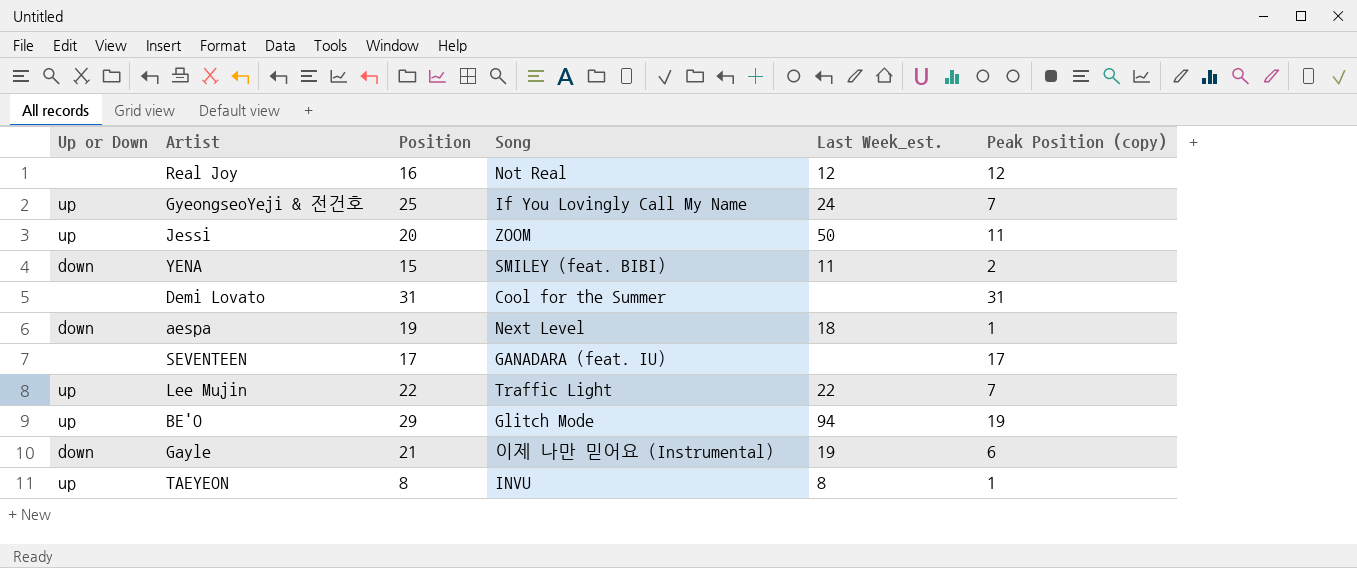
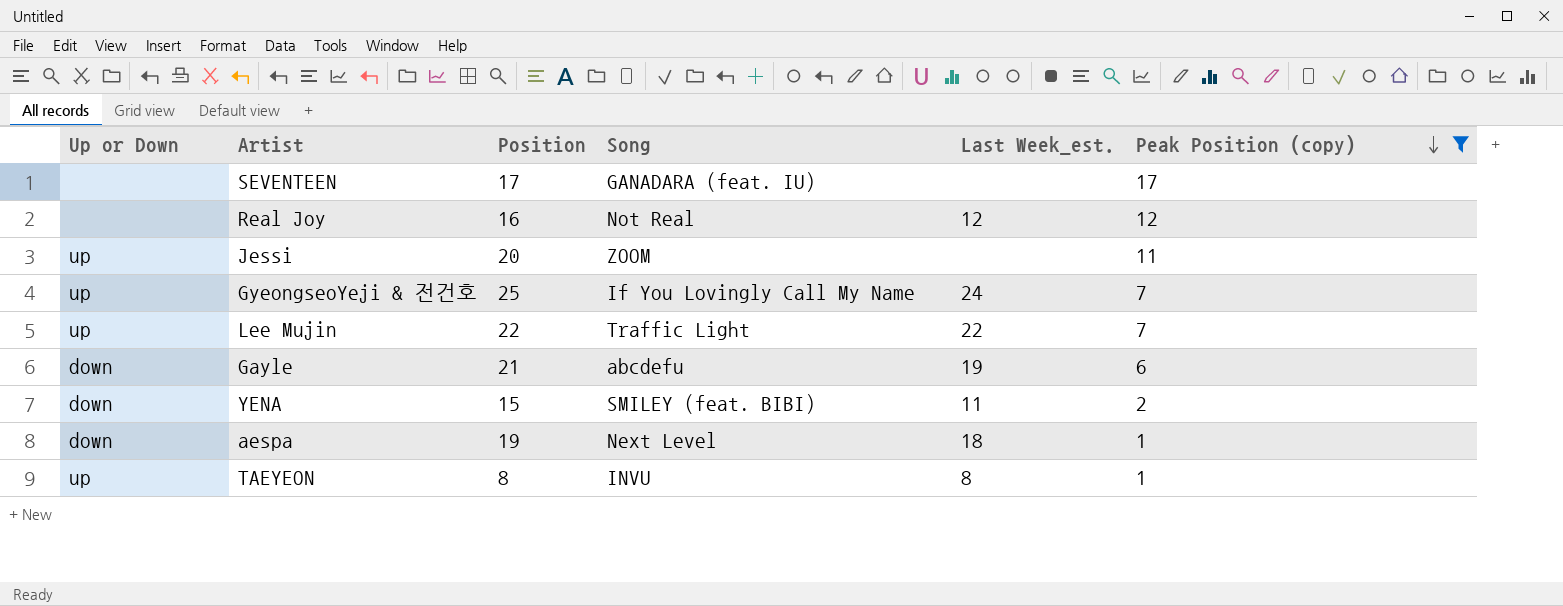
filter: none -> Peak Position (copy) <= 17
row order: none -> Peak Position (copy) descending
Jessi | Last Week_est.: 50 -> none
Gayle | Song: 이제 나만 믿어요 (Instrumental) -> abcdefu

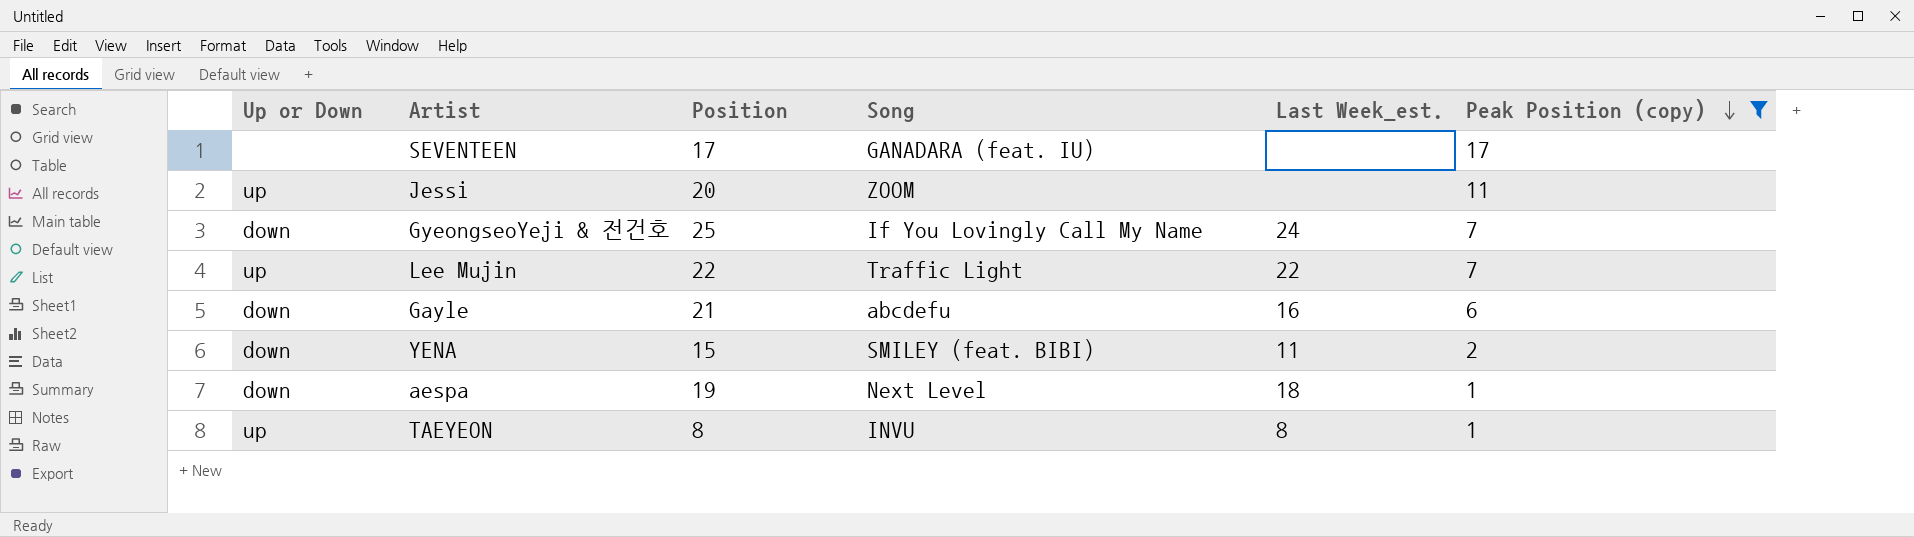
row Real Joy: none | 16 | Not Real | 12 | 12 -> none
GyeongseoYeji & 전건호 | Up or Down: up -> down
Gayle | Last Week_est.: 19 -> 16

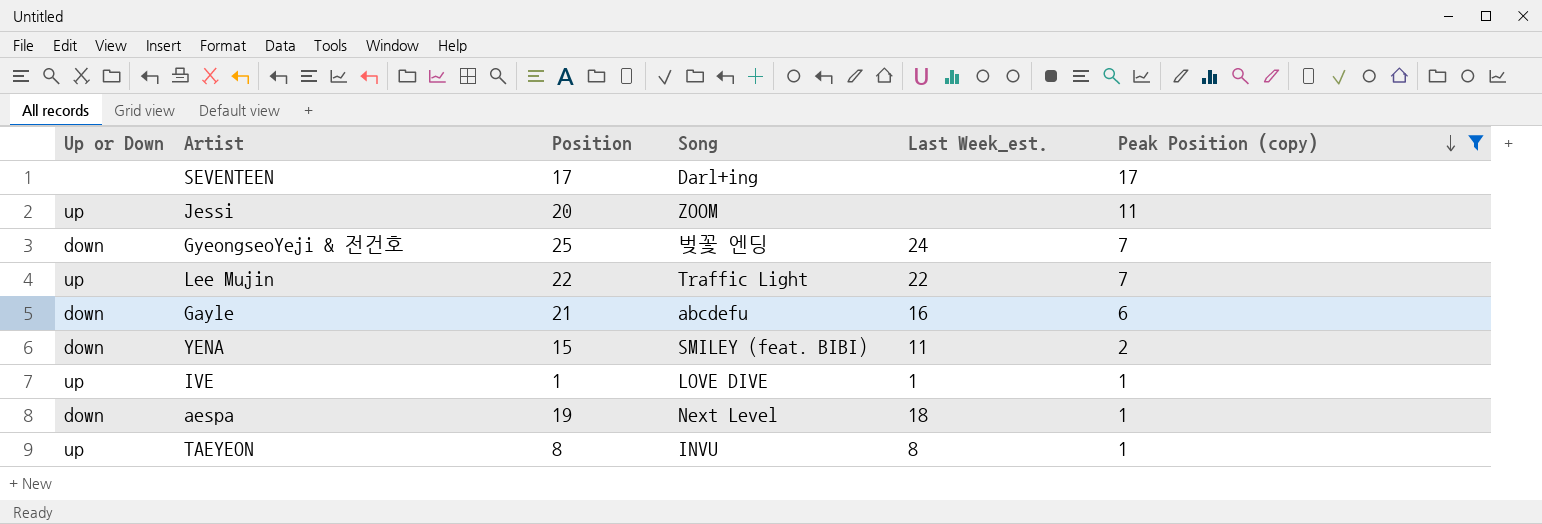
SEVENTEEN | Song: GANADARA (feat. IU) -> Darl+ing
GyeongseoYeji & 전건호 | Song: If You Lovingly Call My Name -> 벚꽃 엔딩
row IVE: none -> up | 1 | LOVE DIVE | 1 | 1

